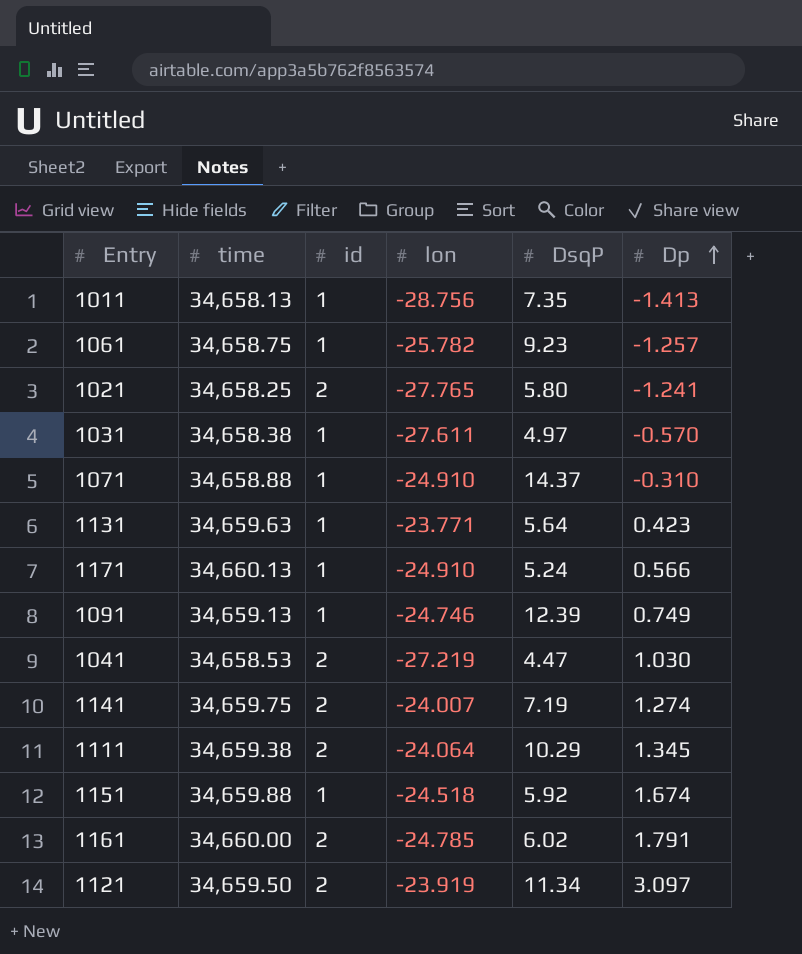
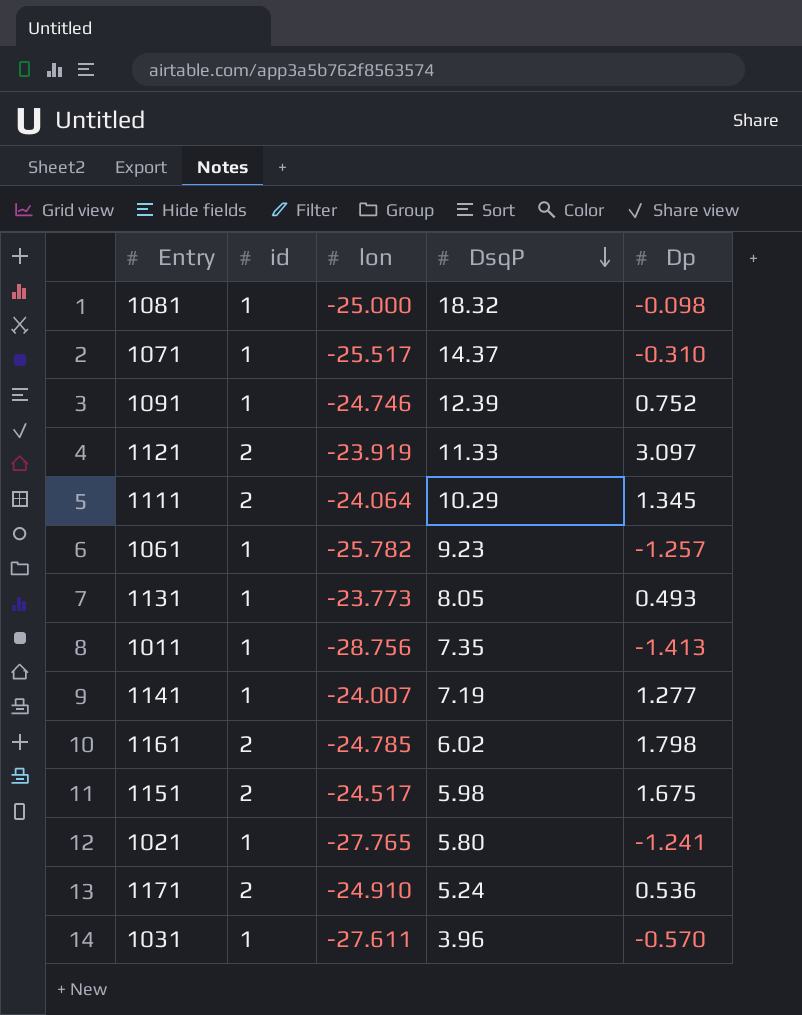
row order: Dp ascending -> DsqP descending
column time | position: 2 -> none
row 1041: 34,658.53 | 2 | -27.219 | 4.47 | 1.030 -> none
row 1081: none -> 1 | -25.000 | 18.32 | -0.098
1071 | lon: -24.910 -> -25.517
1091 | Dp: 0.749 -> 0.752
1121 | DsqP: 11.34 -> 11.33
1131 | lon: -23.771 -> -23.773
1131 | DsqP: 5.64 -> 8.05
1131 | Dp: 0.423 -> 0.493
1141 | id: 2 -> 1
1141 | Dp: 1.274 -> 1.277
1161 | Dp: 1.791 -> 1.798
1151 | id: 1 -> 2
1151 | lon: -24.518 -> -24.517
1151 | DsqP: 5.92 -> 5.98
1151 | Dp: 1.674 -> 1.675
1021 | id: 2 -> 1
1171 | id: 1 -> 2
1171 | Dp: 0.566 -> 0.536
1031 | DsqP: 4.97 -> 3.96

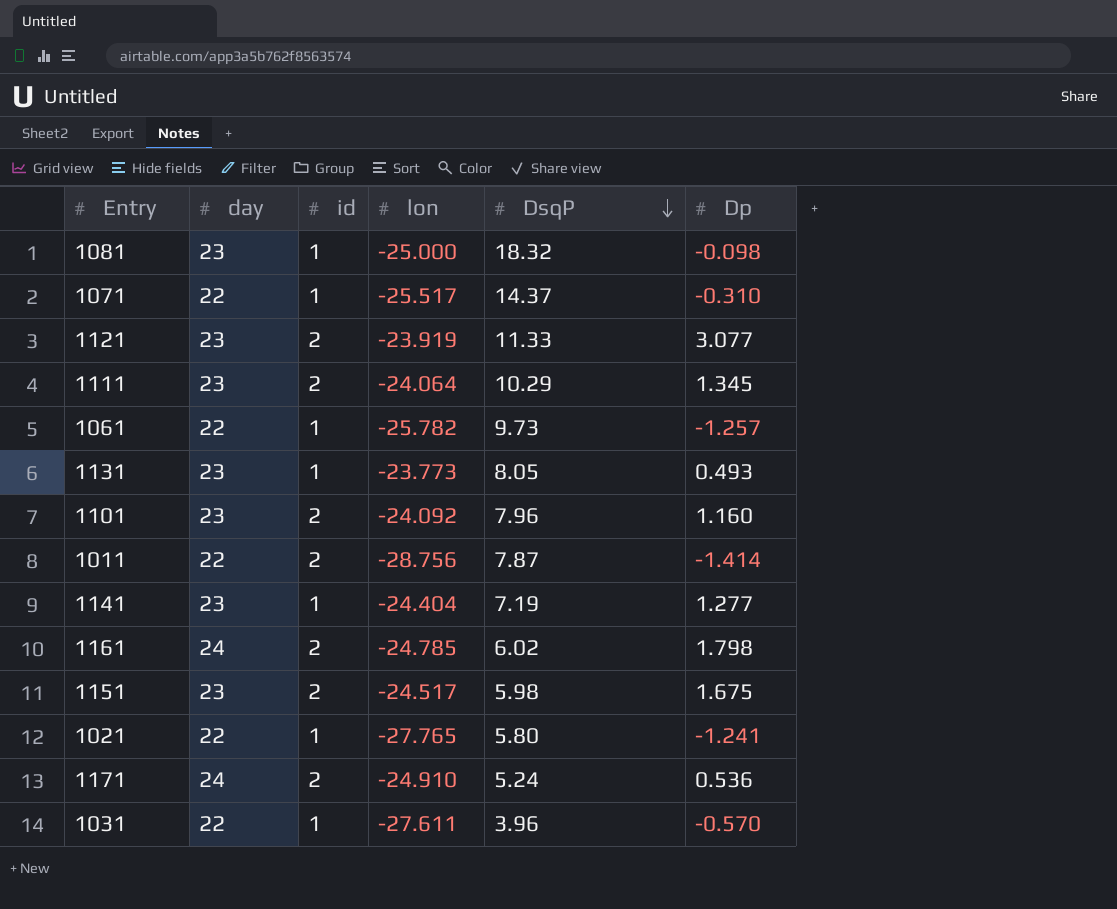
column day | position: none -> 2
row 1091: 1 | -24.746 | 12.39 | 0.752 -> none
1121 | Dp: 3.097 -> 3.077
1061 | DsqP: 9.23 -> 9.73
row 1101: none -> 23 | 2 | -24.092 | 7.96 | 1.160
1011 | id: 1 -> 2
1011 | DsqP: 7.35 -> 7.87
1011 | Dp: -1.413 -> -1.414
1141 | lon: -24.007 -> -24.404

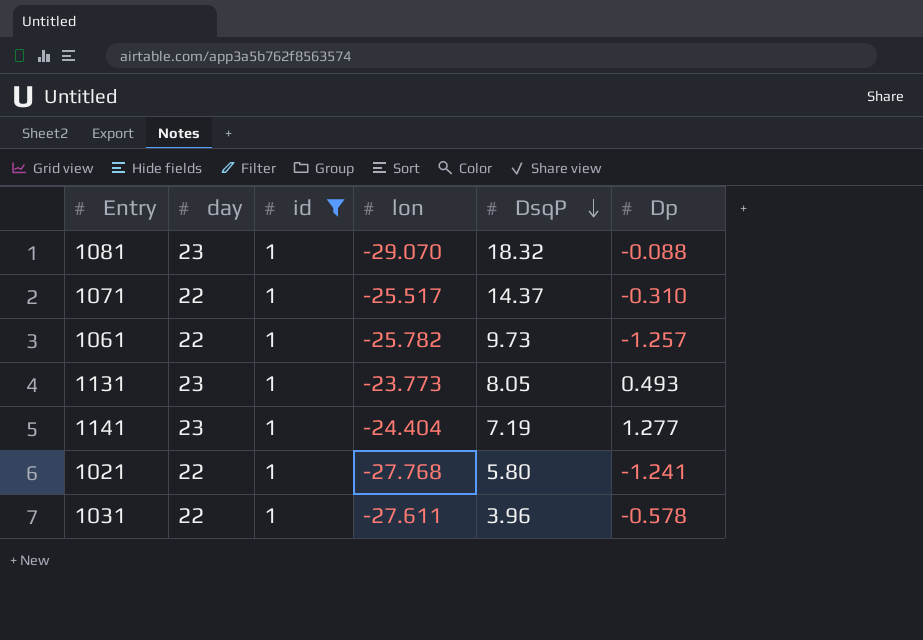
filter: none -> id = 1
1081 | lon: -25.000 -> -29.070
1081 | Dp: -0.098 -> -0.088
1021 | lon: -27.765 -> -27.768
1031 | Dp: -0.570 -> -0.578

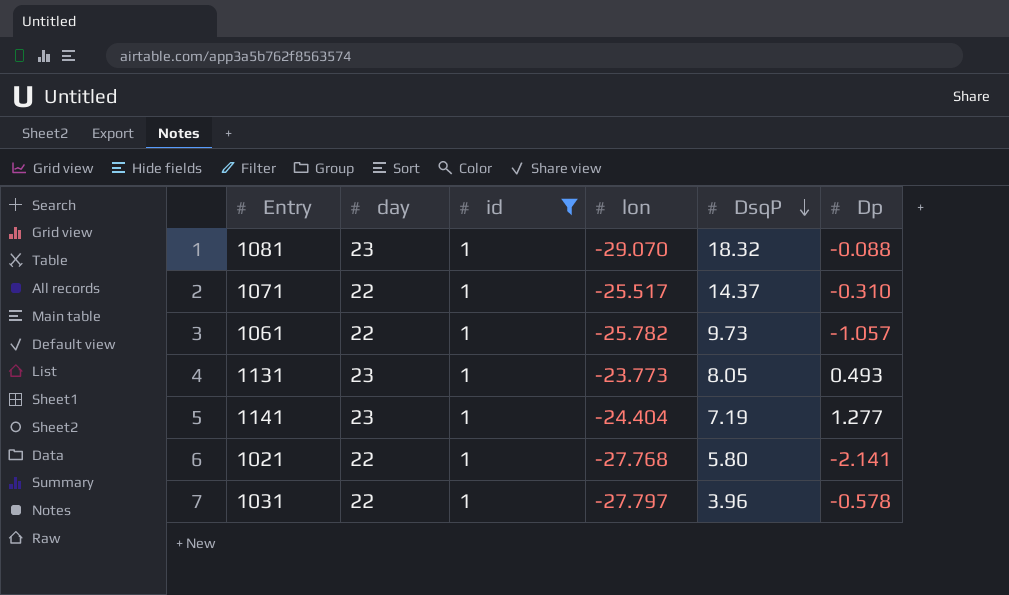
1061 | Dp: -1.257 -> -1.057
1021 | Dp: -1.241 -> -2.141
1031 | lon: -27.611 -> -27.797

